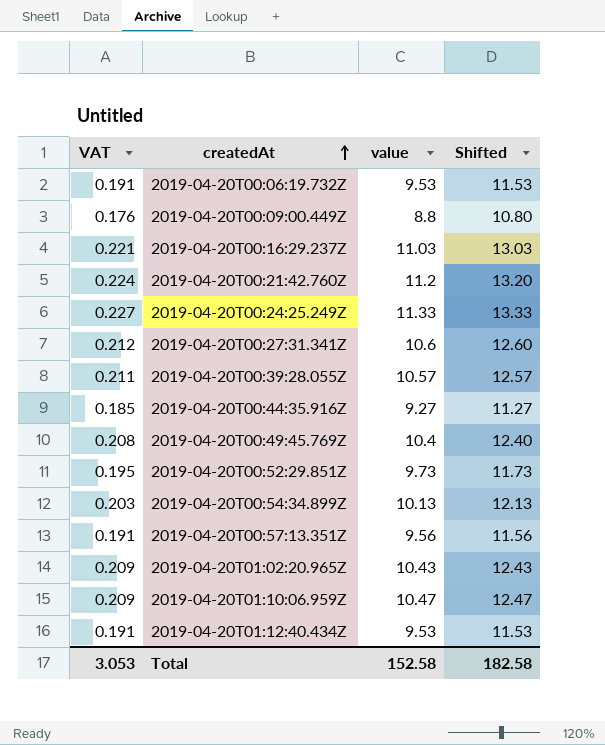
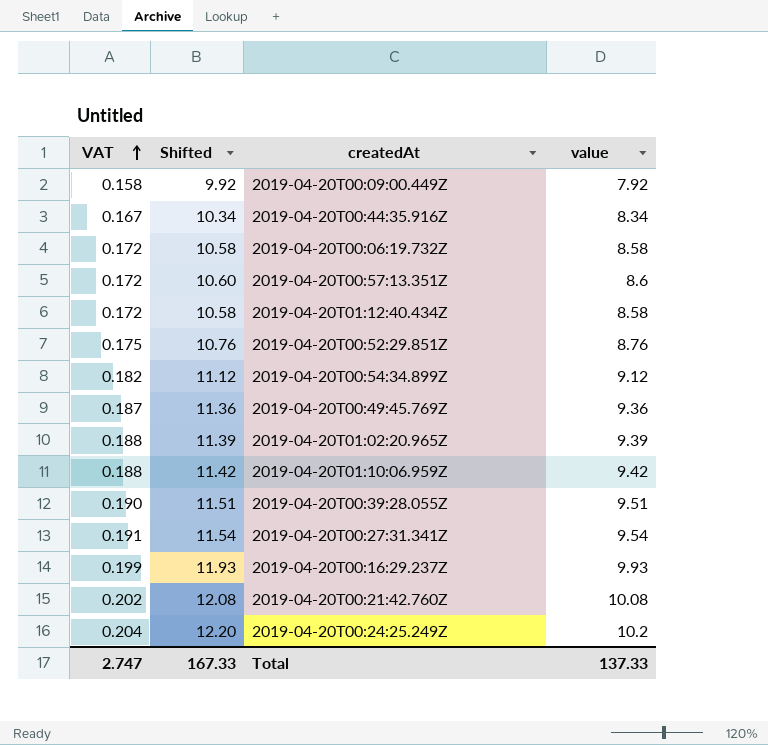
row order: createdAt ascending -> VAT ascending
column Shifted | position: 4 -> 2
2019-04-20T00:09:00.449Z | VAT: 0.176 -> 0.158
2019-04-20T00:09:00.449Z | Shifted: 10.80 -> 9.92
2019-04-20T00:09:00.449Z | value: 8.8 -> 7.92
2019-04-20T00:44:35.916Z | VAT: 0.185 -> 0.167
2019-04-20T00:44:35.916Z | Shifted: 11.27 -> 10.34
2019-04-20T00:44:35.916Z | value: 9.27 -> 8.34
2019-04-20T00:06:19.732Z | VAT: 0.191 -> 0.172
2019-04-20T00:06:19.732Z | Shifted: 11.53 -> 10.58
2019-04-20T00:06:19.732Z | value: 9.53 -> 8.58
2019-04-20T00:57:13.351Z | VAT: 0.191 -> 0.172
2019-04-20T00:57:13.351Z | Shifted: 11.56 -> 10.60
2019-04-20T00:57:13.351Z | value: 9.56 -> 8.6
2019-04-20T01:12:40.434Z | VAT: 0.191 -> 0.172
2019-04-20T01:12:40.434Z | Shifted: 11.53 -> 10.58
2019-04-20T01:12:40.434Z | value: 9.53 -> 8.58
2019-04-20T00:52:29.851Z | VAT: 0.195 -> 0.175
2019-04-20T00:52:29.851Z | Shifted: 11.73 -> 10.76
2019-04-20T00:52:29.851Z | value: 9.73 -> 8.76
2019-04-20T00:54:34.899Z | VAT: 0.203 -> 0.182
2019-04-20T00:54:34.899Z | Shifted: 12.13 -> 11.12
2019-04-20T00:54:34.899Z | value: 10.13 -> 9.12
2019-04-20T00:49:45.769Z | VAT: 0.208 -> 0.187
2019-04-20T00:49:45.769Z | Shifted: 12.40 -> 11.36
2019-04-20T00:49:45.769Z | value: 10.4 -> 9.36
2019-04-20T01:02:20.965Z | VAT: 0.209 -> 0.188
2019-04-20T01:02:20.965Z | Shifted: 12.43 -> 11.39
2019-04-20T01:02:20.965Z | value: 10.43 -> 9.39
2019-04-20T01:10:06.959Z | VAT: 0.209 -> 0.188
2019-04-20T01:10:06.959Z | Shifted: 12.47 -> 11.42
2019-04-20T01:10:06.959Z | value: 10.47 -> 9.42
2019-04-20T00:39:28.055Z | VAT: 0.211 -> 0.190
2019-04-20T00:39:28.055Z | Shifted: 12.57 -> 11.51
2019-04-20T00:39:28.055Z | value: 10.57 -> 9.51
2019-04-20T00:27:31.341Z | VAT: 0.212 -> 0.191
2019-04-20T00:27:31.341Z | Shifted: 12.60 -> 11.54
2019-04-20T00:27:31.341Z | value: 10.6 -> 9.54
2019-04-20T00:16:29.237Z | VAT: 0.221 -> 0.199
2019-04-20T00:16:29.237Z | Shifted: 13.03 -> 11.93
2019-04-20T00:16:29.237Z | value: 11.03 -> 9.93
2019-04-20T00:21:42.760Z | VAT: 0.224 -> 0.202
2019-04-20T00:21:42.760Z | Shifted: 13.20 -> 12.08
2019-04-20T00:21:42.760Z | value: 11.2 -> 10.08
2019-04-20T00:24:25.249Z | VAT: 0.227 -> 0.204
2019-04-20T00:24:25.249Z | Shifted: 13.33 -> 12.20
2019-04-20T00:24:25.249Z | value: 11.33 -> 10.2
Total | VAT: 3.053 -> 2.747
Total | Shifted: 182.58 -> 167.33
Total | value: 152.58 -> 137.33

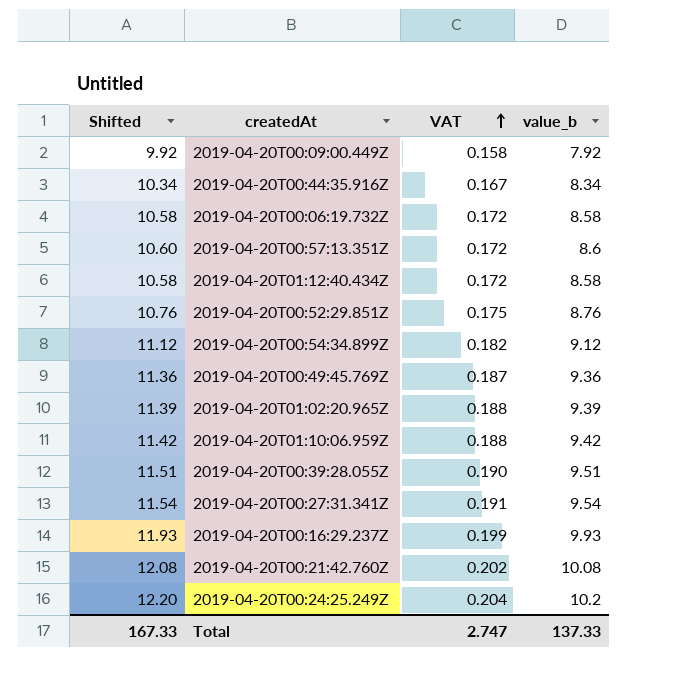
column VAT | position: 1 -> 3
column name: value -> value_b

